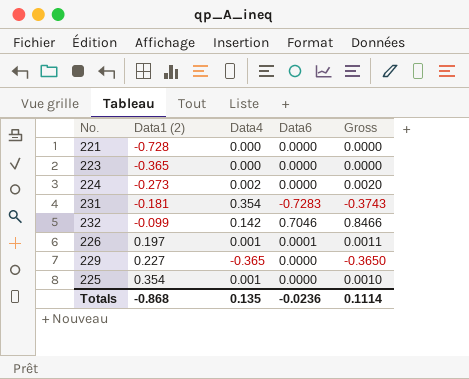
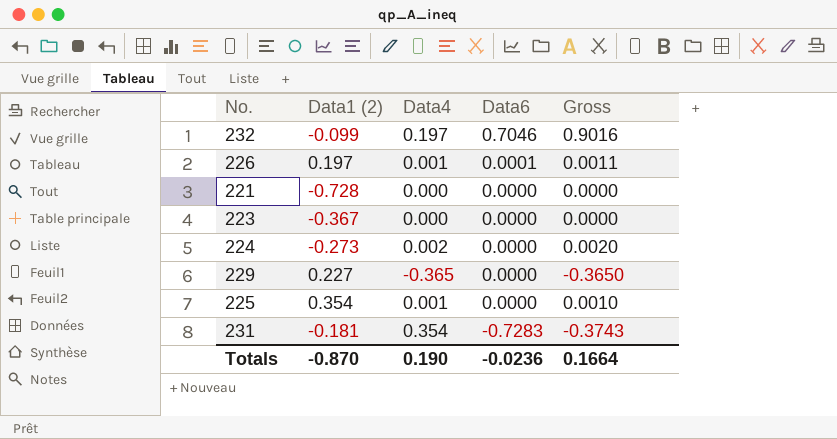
row order: Data1 (2) ascending -> Data6 descending
232 | Data4: 0.142 -> 0.197
232 | Gross: 0.8466 -> 0.9016
223 | Data1 (2): -0.365 -> -0.367
Totals | Data1 (2): -0.868 -> -0.870
Totals | Data4: 0.135 -> 0.190
Totals | Gross: 0.1114 -> 0.1664

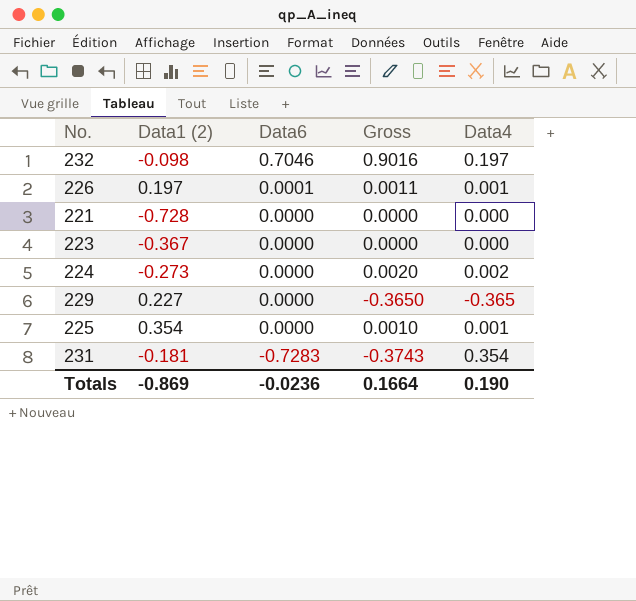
column Data4 | position: 3 -> 5
232 | Data1 (2): -0.099 -> -0.098
Totals | Data1 (2): -0.870 -> -0.869

